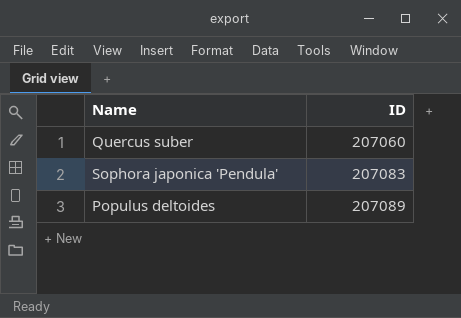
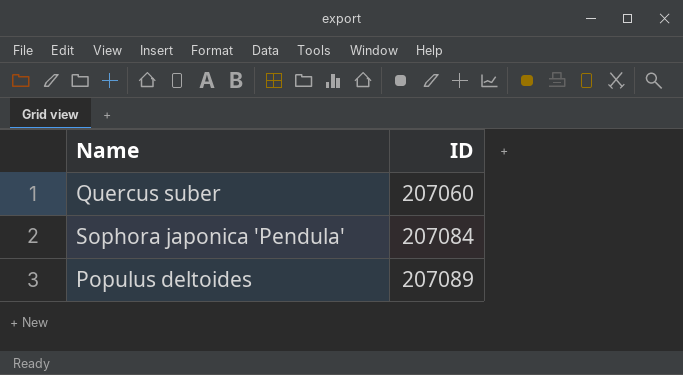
Sophora japonica 'Pendula' | ID: 207083 -> 207084

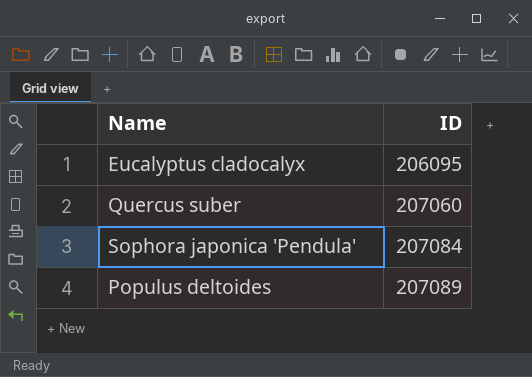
row Eucalyptus cladocalyx: none -> 206095

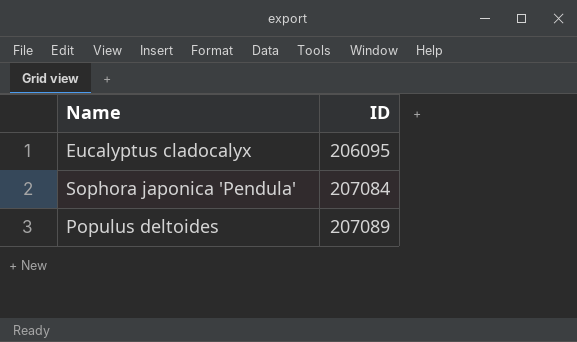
row Quercus suber: 207060 -> none

